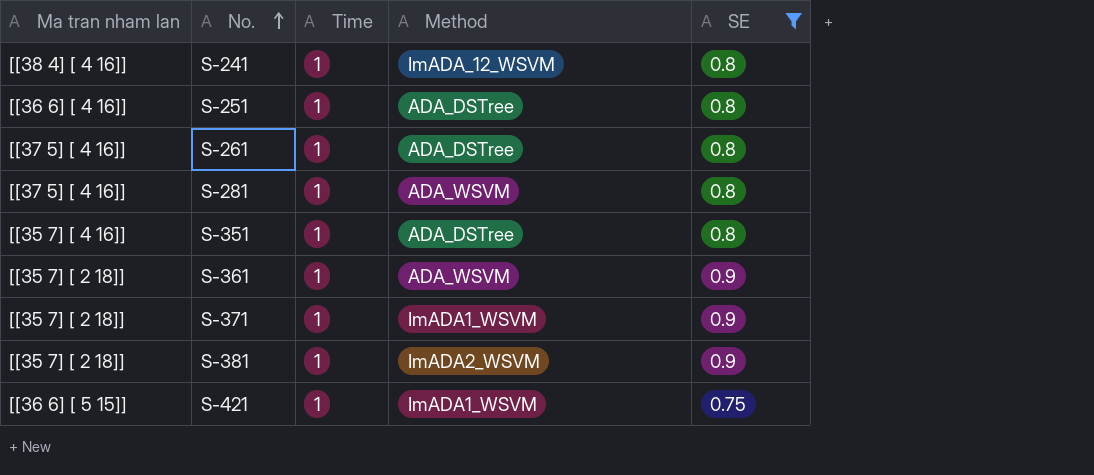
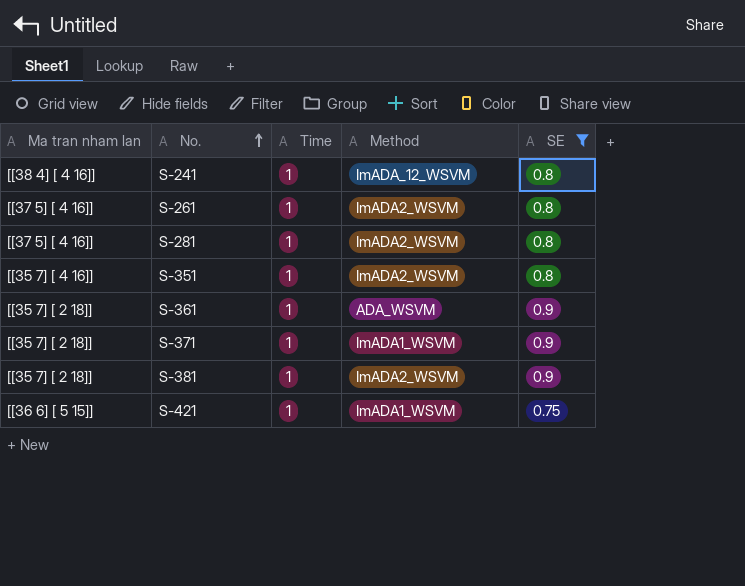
row S-251: [[36 6] [ 4 16]] | 1 | ADA_DSTree | 0.8 -> none
S-261 | Method: ADA_DSTree -> ImADA2_WSVM
S-281 | Method: ADA_WSVM -> ImADA2_WSVM
S-351 | Method: ADA_DSTree -> ImADA2_WSVM

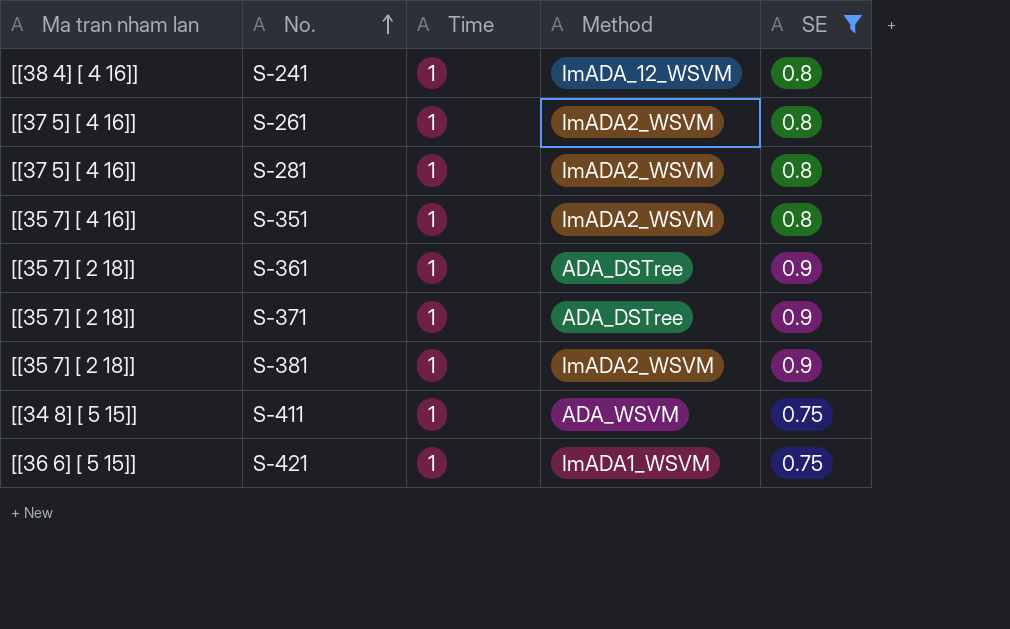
S-361 | Method: ADA_WSVM -> ADA_DSTree
S-371 | Method: ImADA1_WSVM -> ADA_DSTree
row S-411: none -> [[34 8] [ 5 15]] | 1 | ADA_WSVM | 0.75

